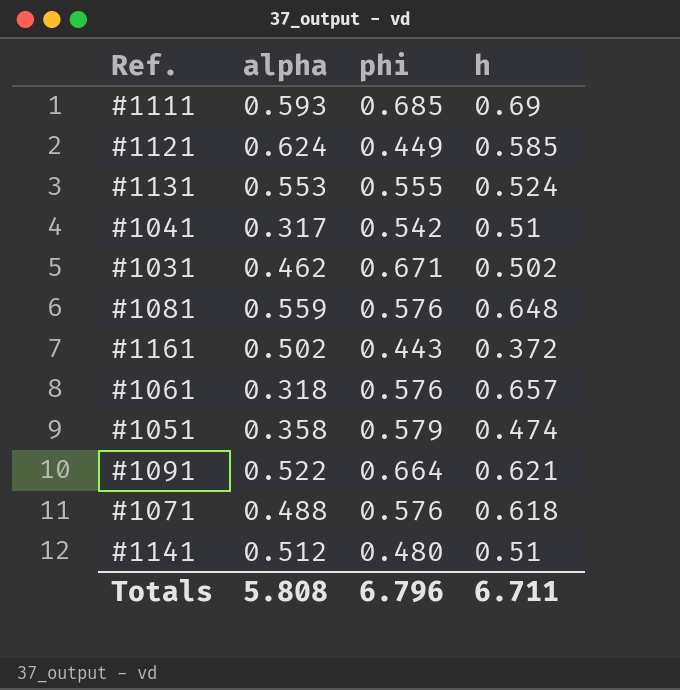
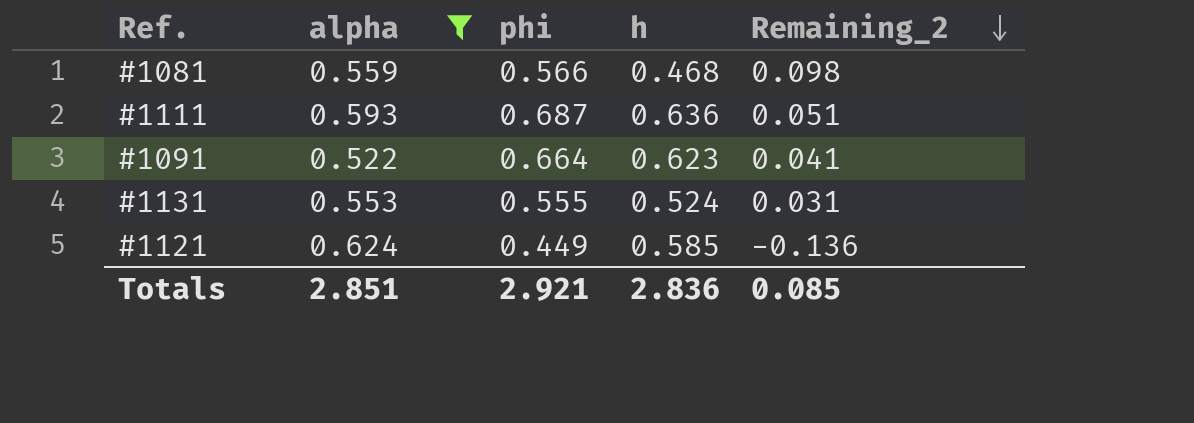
filter: none -> alpha >= 0.522
row order: none -> Remaining_2 descending
column Remaining_2 | formula: none -> [phi] - [h]
#1081 | phi: 0.576 -> 0.566
#1081 | h: 0.648 -> 0.468
#1111 | phi: 0.685 -> 0.687
#1111 | h: 0.69 -> 0.636
#1091 | h: 0.621 -> 0.623
Totals | alpha: 5.808 -> 2.851
Totals | phi: 6.796 -> 2.921
Totals | h: 6.711 -> 2.836

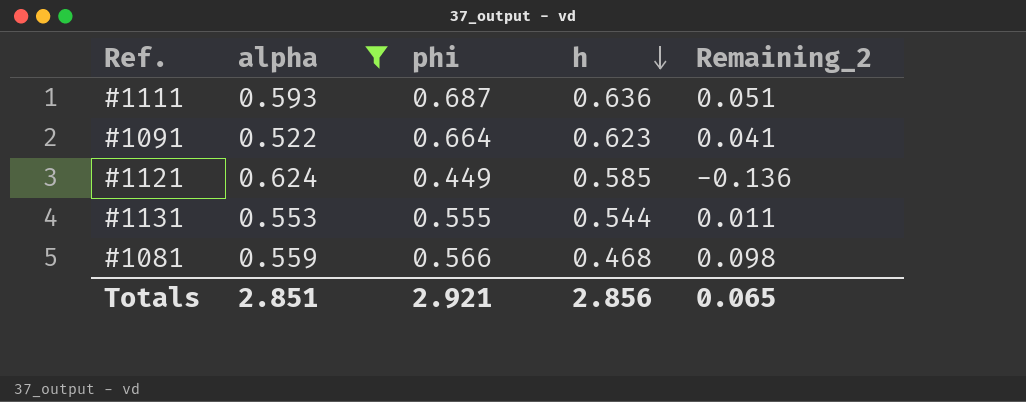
row order: Remaining_2 descending -> h descending
#1131 | h: 0.524 -> 0.544
#1131 | Remaining_2: 0.031 -> 0.011
Totals | h: 2.836 -> 2.856
Totals | Remaining_2: 0.085 -> 0.065

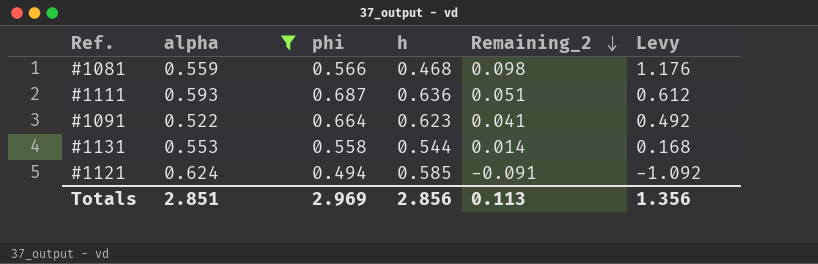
row order: h descending -> Remaining_2 descending
column Levy | formula: none -> [Remaining_2] * 12
#1131 | phi: 0.555 -> 0.558
#1131 | Remaining_2: 0.011 -> 0.014
#1121 | phi: 0.449 -> 0.494
#1121 | Remaining_2: -0.136 -> -0.091
Totals | phi: 2.921 -> 2.969
Totals | Remaining_2: 0.065 -> 0.113

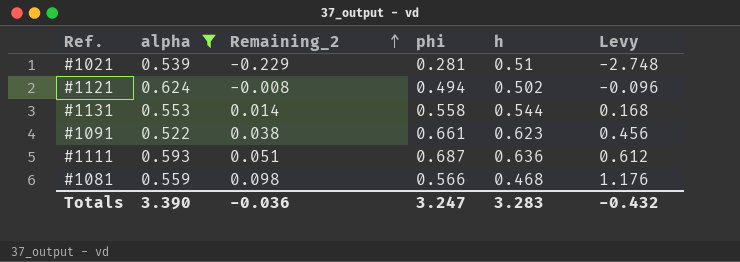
row order: Remaining_2 descending -> Remaining_2 ascending
column Remaining_2 | position: 5 -> 3
row #1021: none -> 0.539 | -0.229 | 0.281 | 0.51 | -2.748
#1121 | Remaining_2: -0.091 -> -0.008
#1121 | h: 0.585 -> 0.502
#1121 | Levy: -1.092 -> -0.096
#1091 | Remaining_2: 0.041 -> 0.038
#1091 | phi: 0.664 -> 0.661
#1091 | Levy: 0.492 -> 0.456
Totals | alpha: 2.851 -> 3.390
Totals | Remaining_2: 0.113 -> -0.036
Totals | phi: 2.969 -> 3.247
Totals | h: 2.856 -> 3.283
Totals | Levy: 1.356 -> -0.432

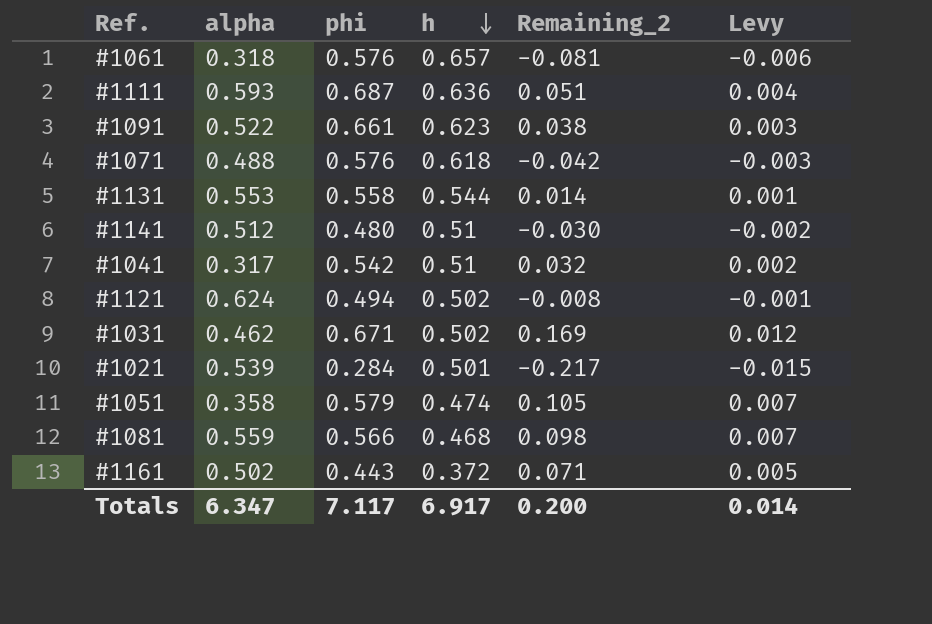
filter: alpha >= 0.522 -> none
row order: Remaining_2 ascending -> h descending
column Remaining_2 | position: 3 -> 5
column Levy | formula: [Remaining_2] * 12 -> [Remaining_2] * 0.07
#1021 | phi: 0.281 -> 0.284
#1021 | h: 0.51 -> 0.501
#1021 | Remaining_2: -0.229 -> -0.217
Totals | alpha: 3.390 -> 6.347
Totals | phi: 3.247 -> 7.117
Totals | h: 3.283 -> 6.917
Totals | Remaining_2: -0.036 -> 0.200
Totals | Levy: -0.432 -> 0.014

